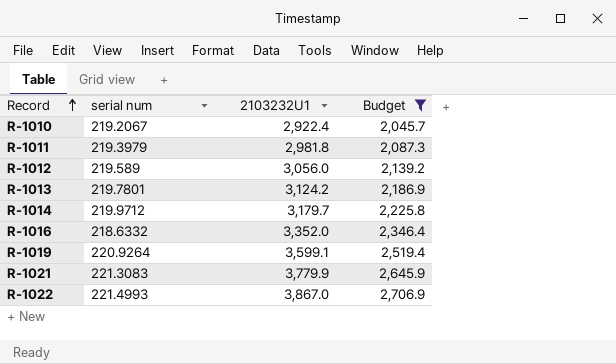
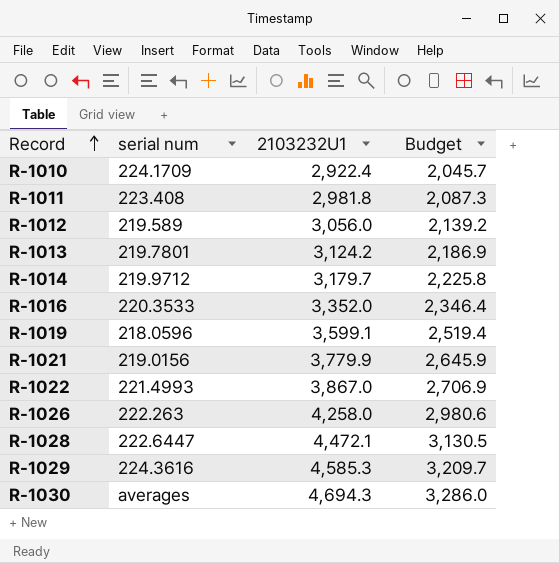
filter: Budget <= 2,706.9 -> none
R-1010 | serial num: 219.2067 -> 224.1709
R-1011 | serial num: 219.3979 -> 223.408
R-1016 | serial num: 218.6332 -> 220.3533
R-1019 | serial num: 220.9264 -> 218.0596
R-1021 | serial num: 221.3083 -> 219.0156

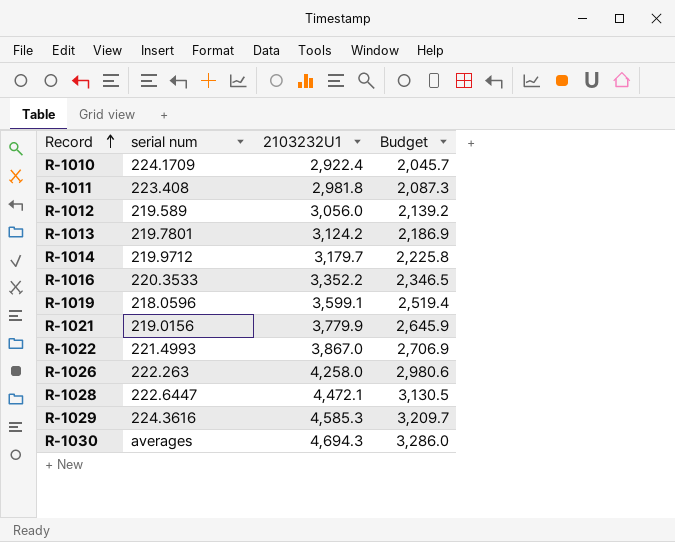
R-1016 | 2103232U1: 3,352.0 -> 3,352.2
R-1016 | Budget: 2,346.4 -> 2,346.5

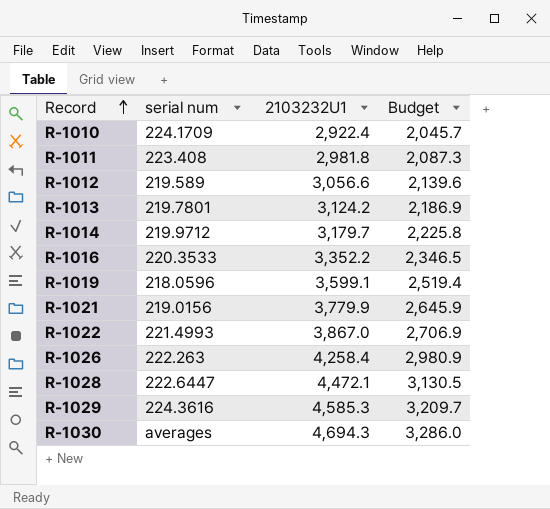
R-1012 | 2103232U1: 3,056.0 -> 3,056.6
R-1012 | Budget: 2,139.2 -> 2,139.6
R-1026 | 2103232U1: 4,258.0 -> 4,258.4
R-1026 | Budget: 2,980.6 -> 2,980.9

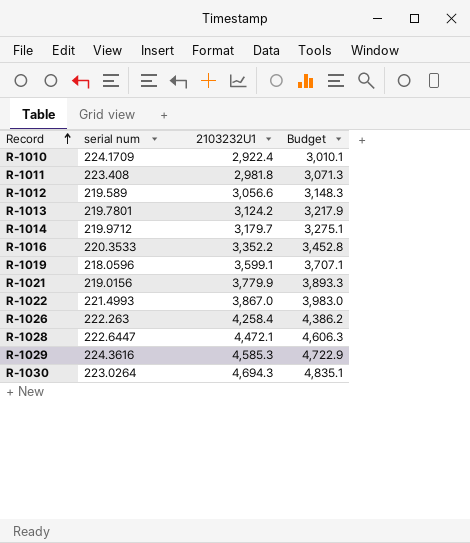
column Budget | formula: [2103232U1] * 0.7 -> [2103232U1] * 1.03
R-1030 | serial num: averages -> 223.0264

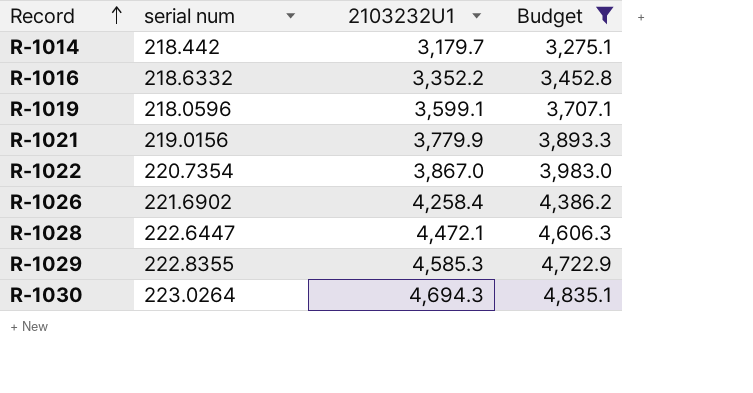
filter: none -> Budget >= 3,275.1
R-1014 | serial num: 219.9712 -> 218.442
R-1016 | serial num: 220.3533 -> 218.6332
R-1022 | serial num: 221.4993 -> 220.7354
R-1026 | serial num: 222.263 -> 221.6902
R-1029 | serial num: 224.3616 -> 222.8355

